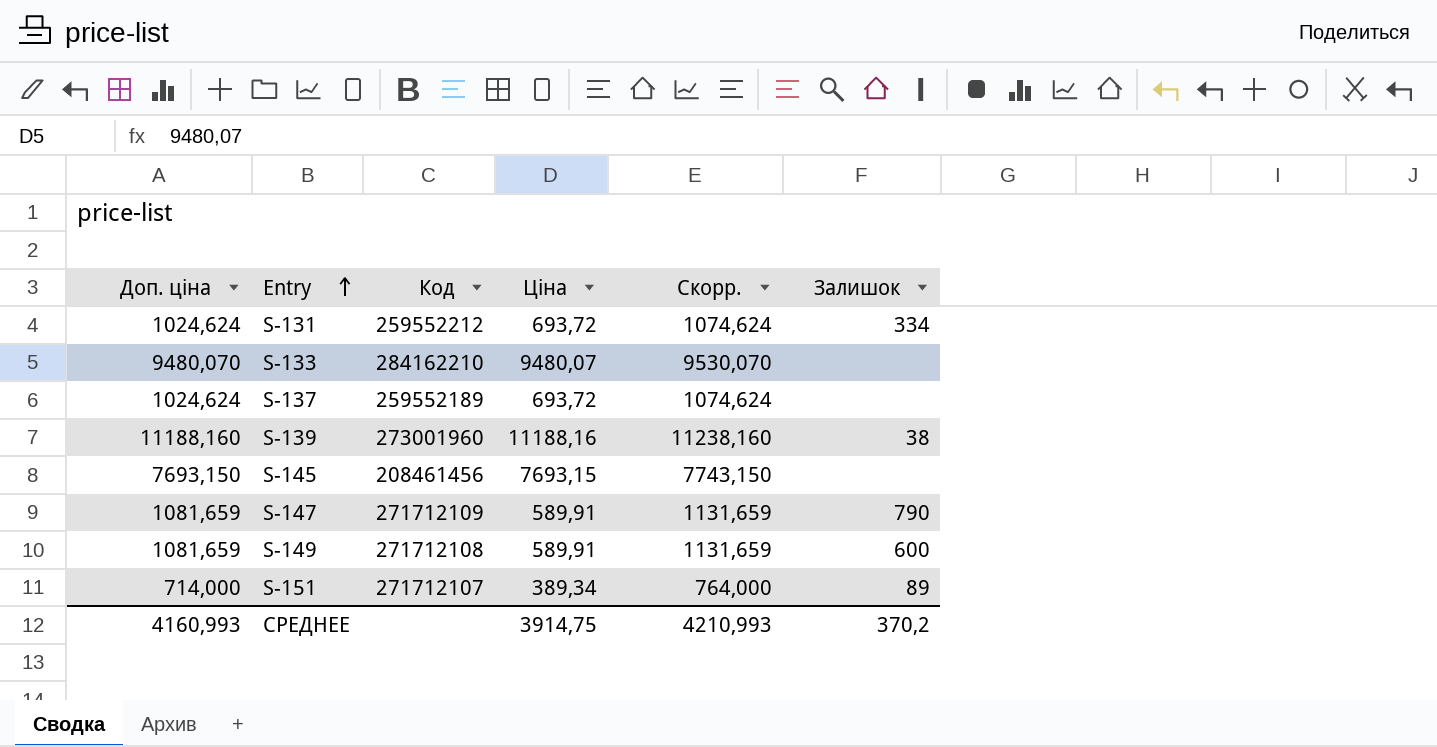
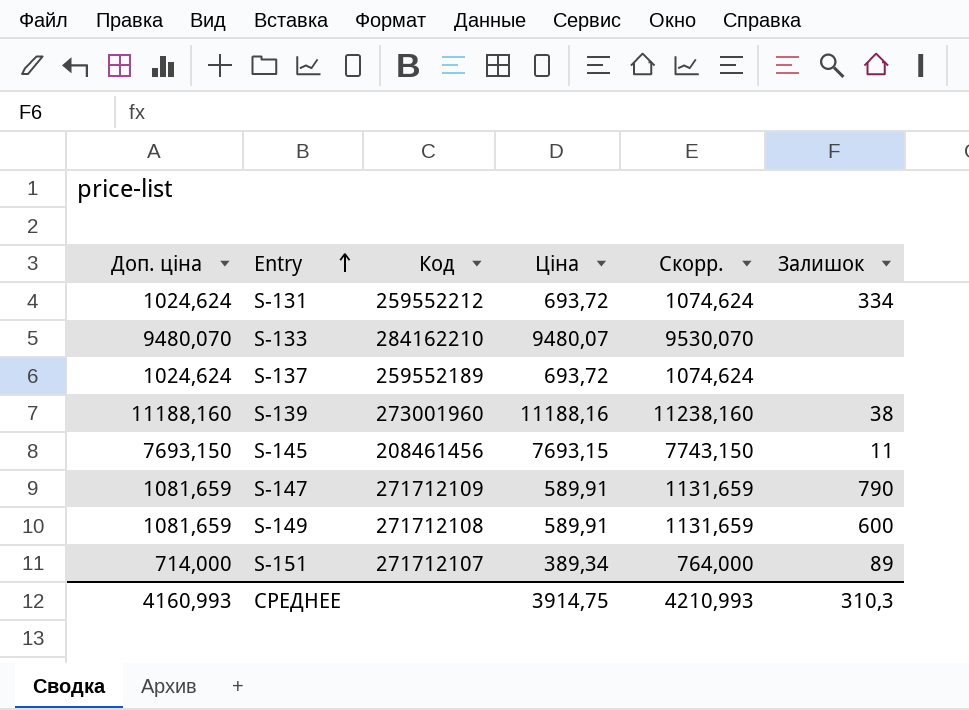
S-145 | Залишок: none -> 11
СРЕДНЕЕ | Залишок: 370,2 -> 310,3

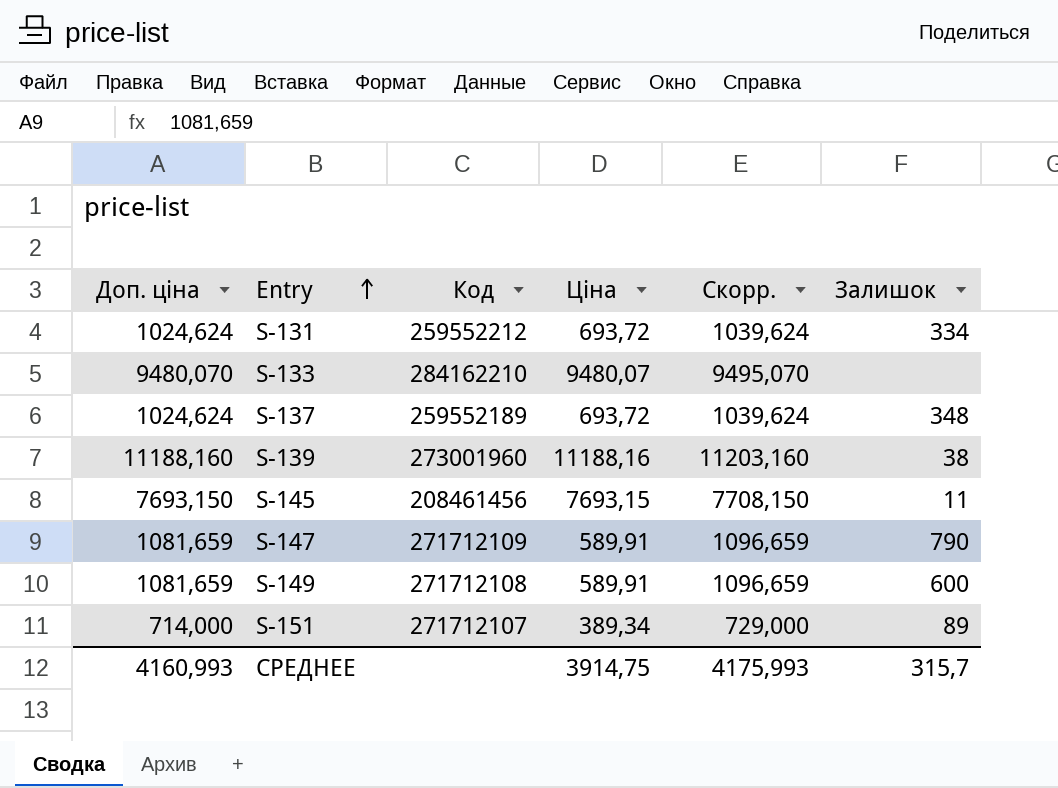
column Скорр. | formula: [Доп. ціна] + 50 -> [Доп. ціна] + 15
S-137 | Залишок: none -> 348
СРЕДНЕЕ | Скорр.: 4210,993 -> 4175,993
СРЕДНЕЕ | Залишок: 310,3 -> 315,7

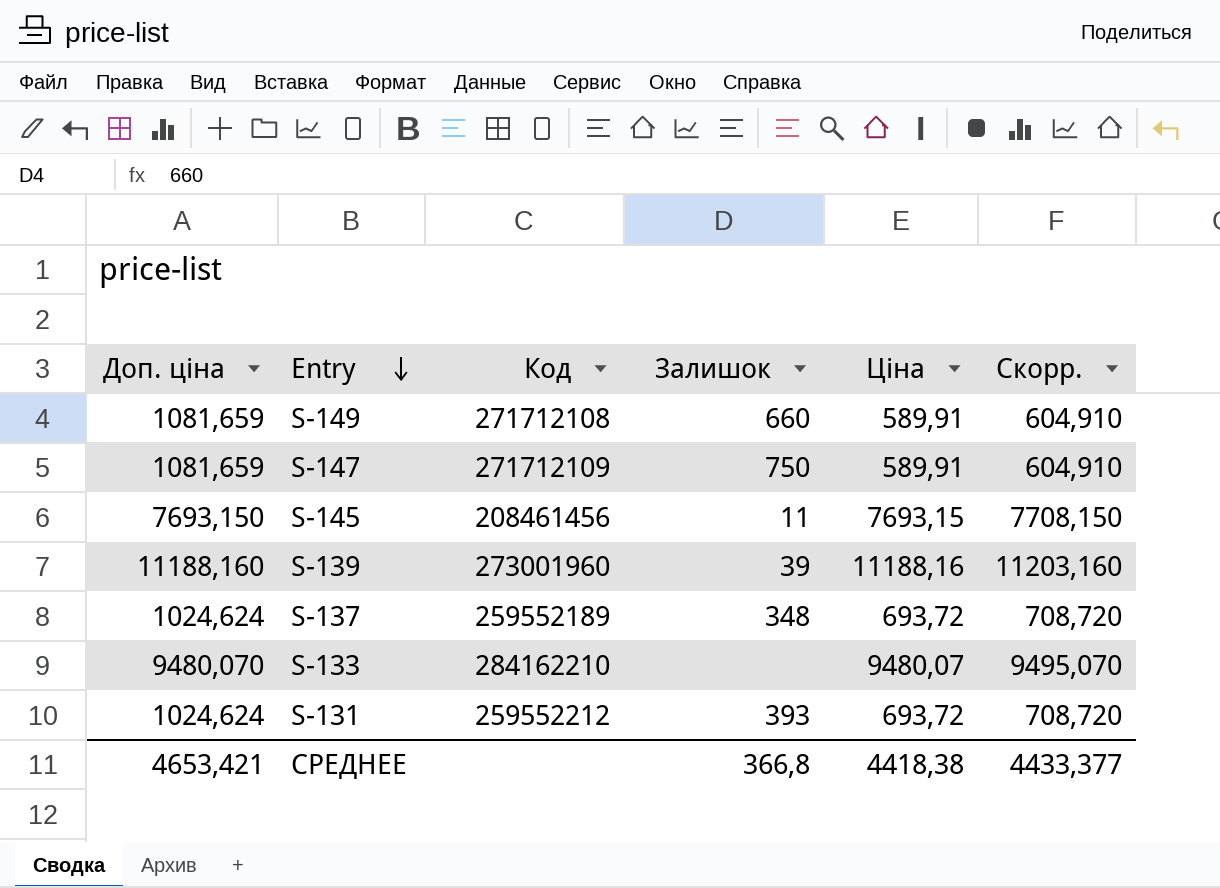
row order: Entry ascending -> Entry descending
column Залишок | position: 6 -> 4
column Скорр. | formula: [Доп. ціна] + 15 -> [Ціна] + 15
row S-151: 714,000 | 271712107 | 389,34 | 729,000 | 89 -> none
S-149 | Залишок: 600 -> 660
S-147 | Залишок: 790 -> 750
S-139 | Залишок: 38 -> 39
S-131 | Залишок: 334 -> 393
СРЕДНЕЕ | Доп. ціна: 4160,993 -> 4653,421
СРЕДНЕЕ | Залишок: 315,7 -> 366,8
СРЕДНЕЕ | Ціна: 3914,75 -> 4418,38
СРЕДНЕЕ | Скорр.: 4175,993 -> 4433,377

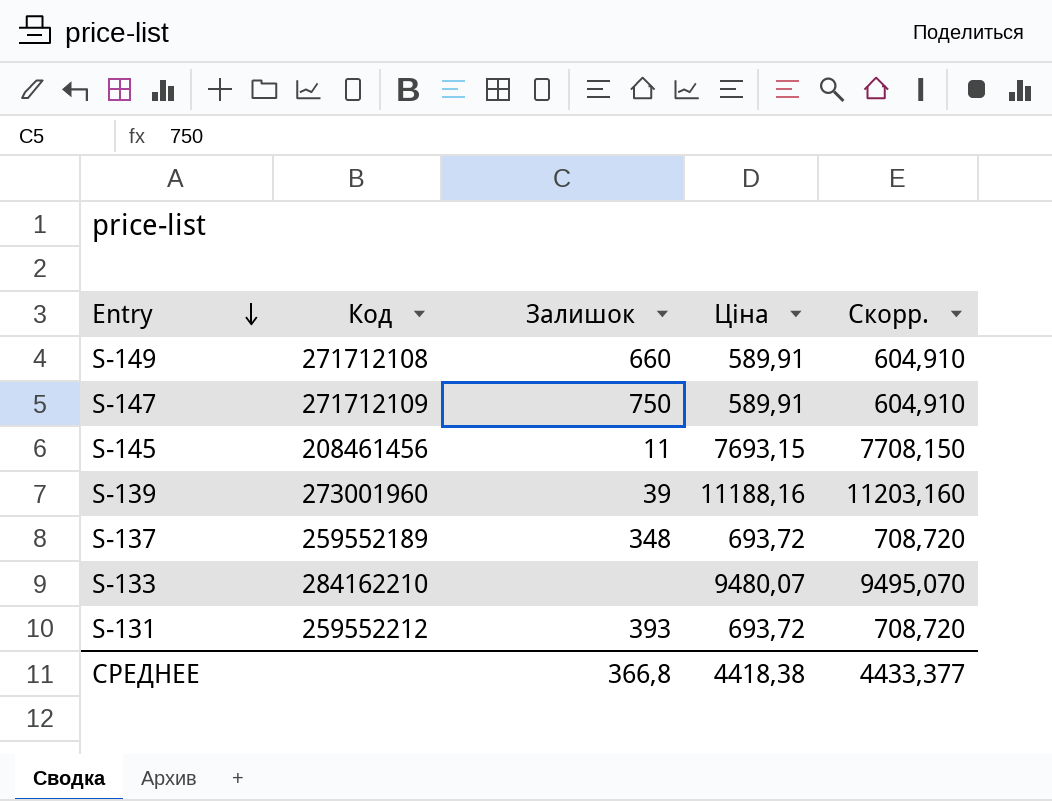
column Доп. ціна | position: 1 -> none

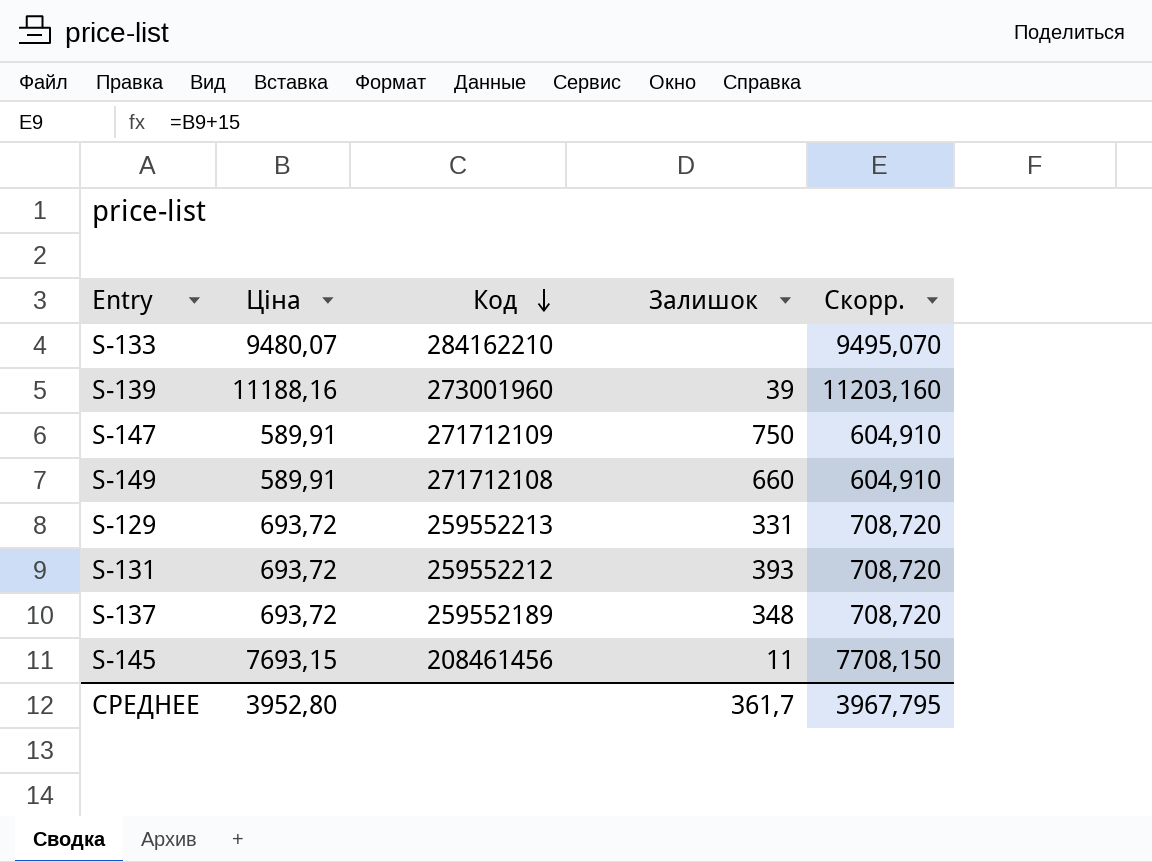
row order: Entry descending -> Код descending
column Ціна | position: 4 -> 2
row S-129: none -> 693,72 | 259552213 | 331 | 708,720
СРЕДНЕЕ | Ціна: 4418,38 -> 3952,80
СРЕДНЕЕ | Залишок: 366,8 -> 361,7
СРЕДНЕЕ | Скорр.: 4433,377 -> 3967,795

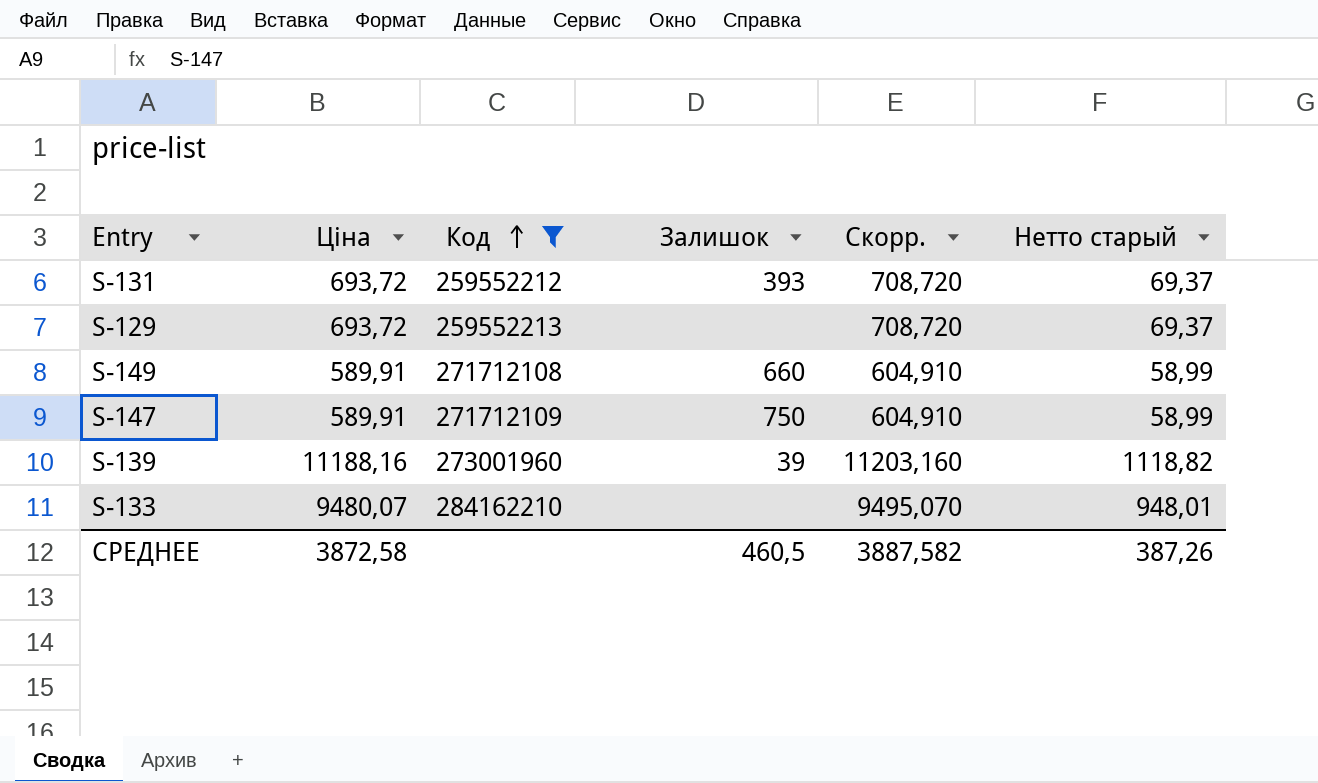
filter: none -> Код >= 259552212
row order: Код descending -> Код ascending
column Нетто старый | formula: none -> [Ціна] * 0,1
S-129 | Залишок: 331 -> none
СРЕДНЕЕ | Ціна: 3952,80 -> 3872,58
СРЕДНЕЕ | Залишок: 361,7 -> 460,5
СРЕДНЕЕ | Скорр.: 3967,795 -> 3887,582

